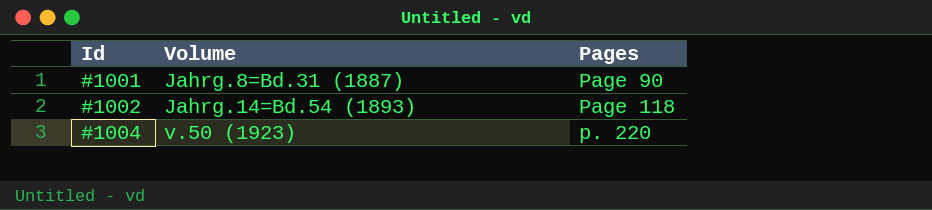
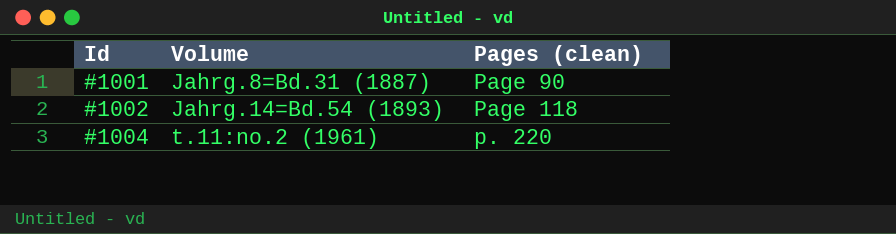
column name: Pages -> Pages (clean)
#1004 | Volume: v.50 (1923) -> t.11:no.2 (1961)

